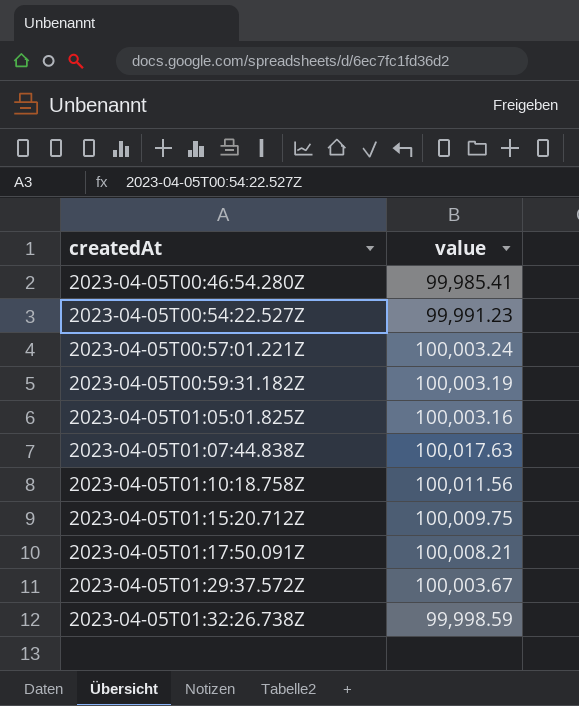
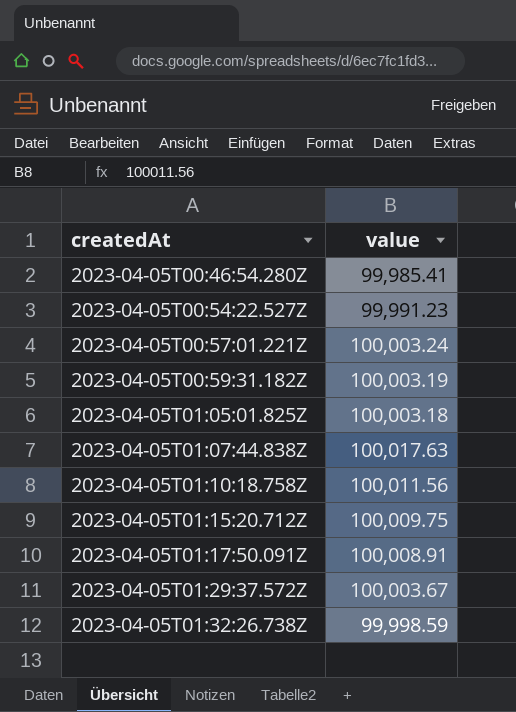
2023-04-05T01:05:01.825Z | value: 100,003.16 -> 100,003.18
2023-04-05T01:17:50.091Z | value: 100,008.21 -> 100,008.91

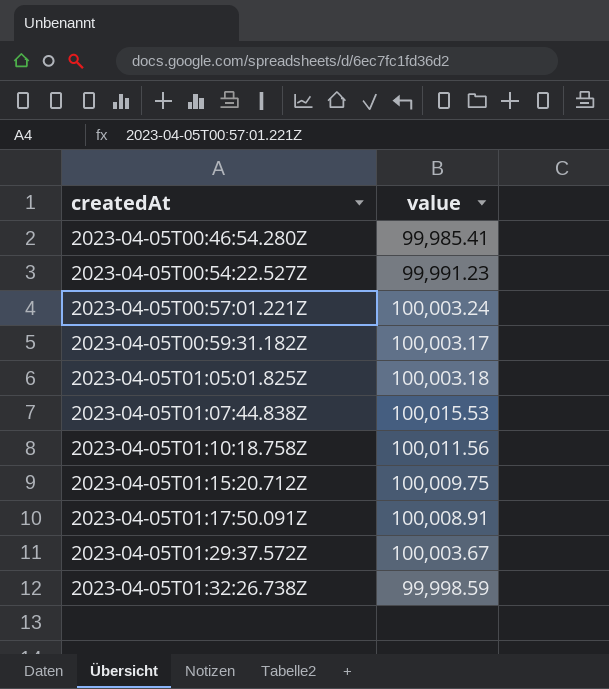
2023-04-05T00:59:31.182Z | value: 100,003.19 -> 100,003.17
2023-04-05T01:07:44.838Z | value: 100,017.63 -> 100,015.53

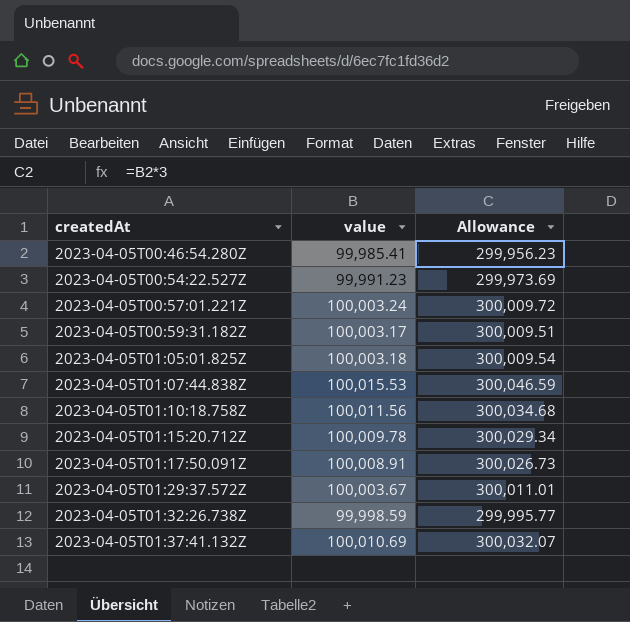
column Allowance | formula: none -> [value] * 3
2023-04-05T01:15:20.712Z | value: 100,009.75 -> 100,009.78
row 2023-04-05T01:37:41.132Z: none -> 100,010.69 | 300,032.07

